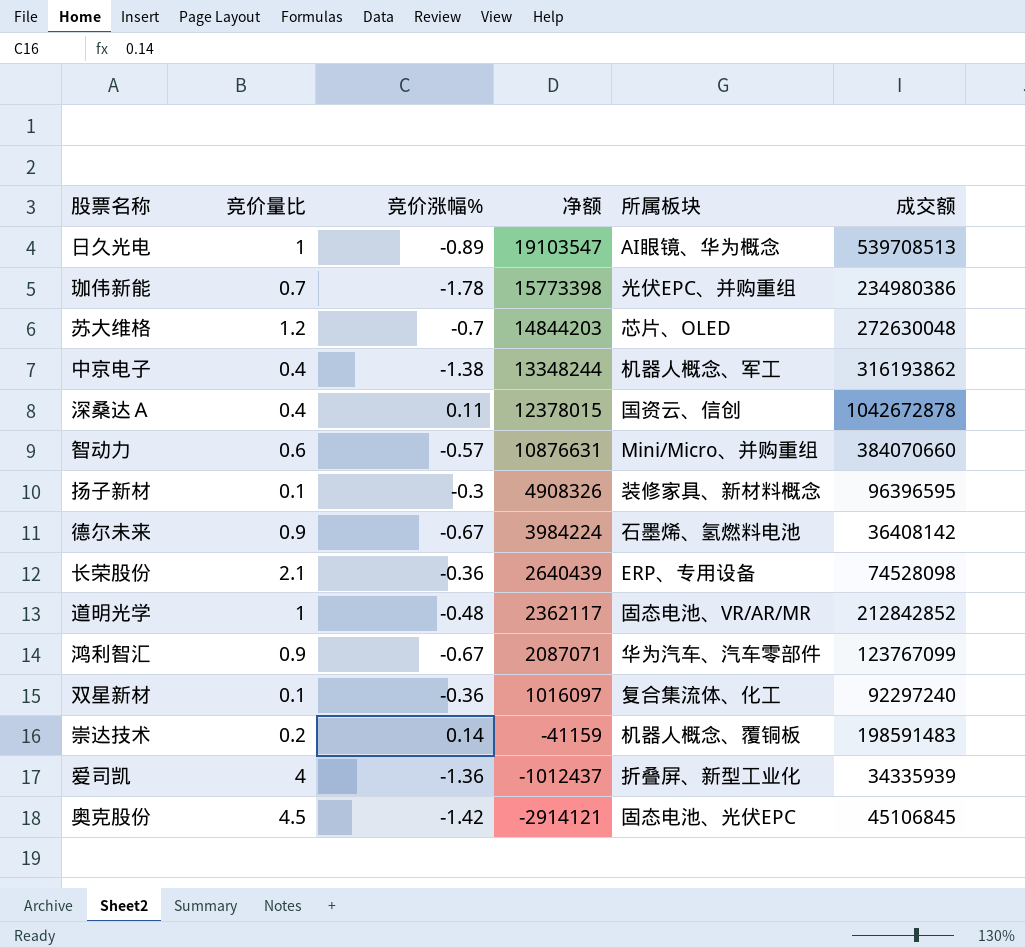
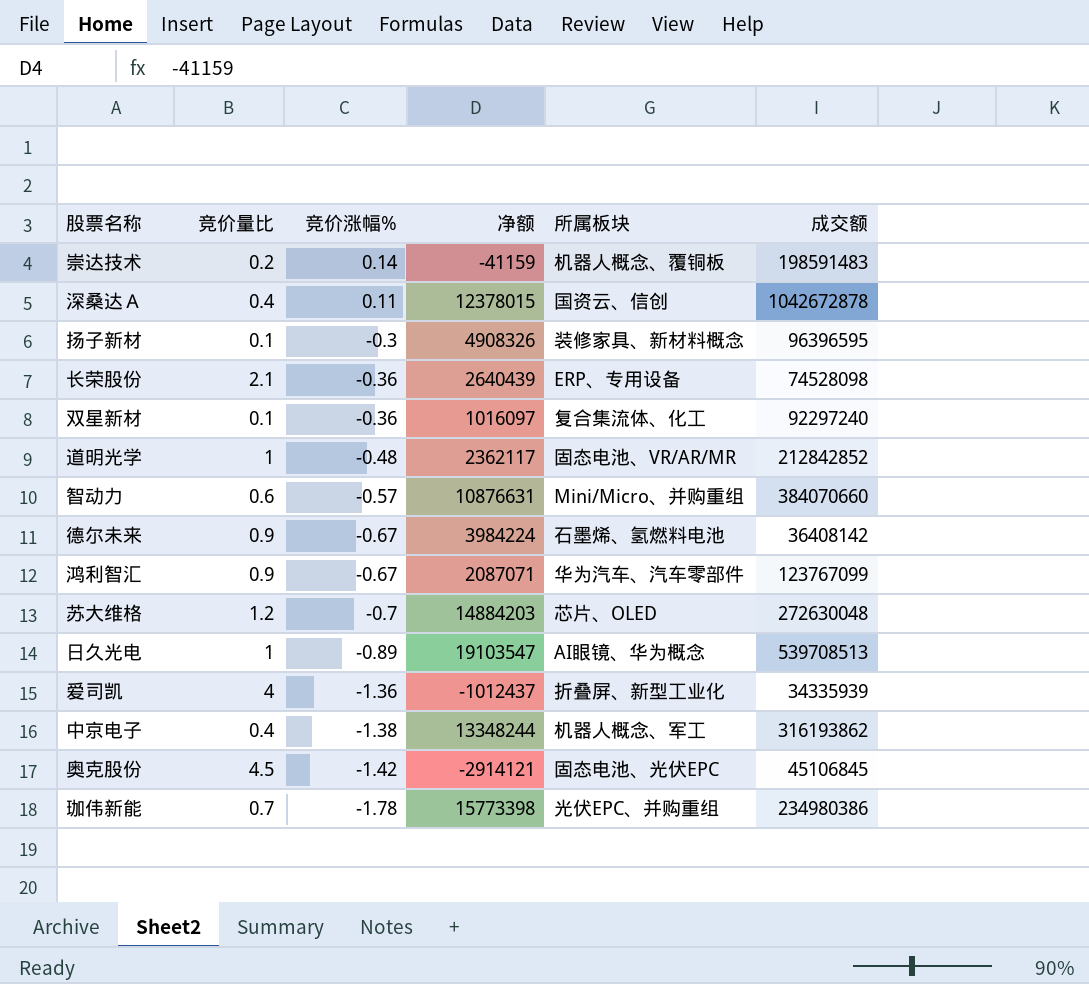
row order: 净额 descending -> 竞价涨幅% descending
苏大维格 | 净额: 14844203 -> 14884203

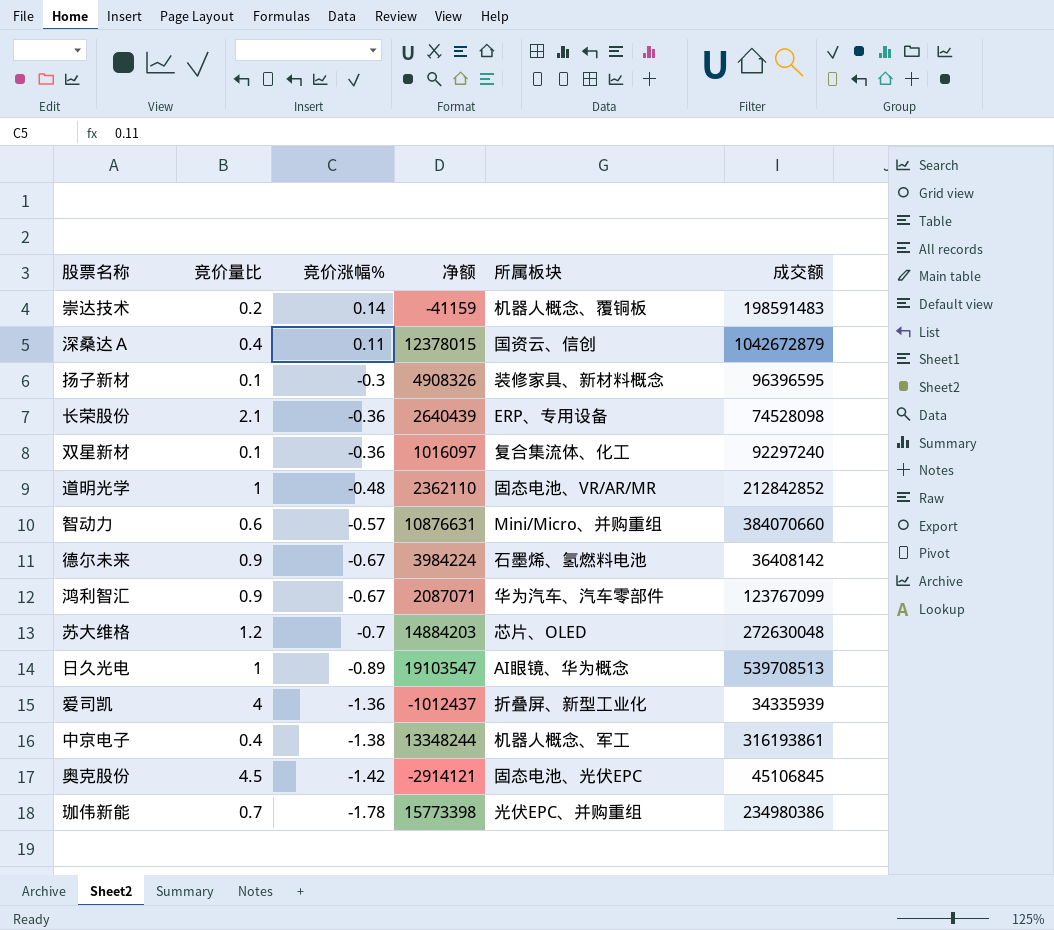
深桑达Ａ | 成交额: 1042672878 -> 1042672879
道明光学 | 净额: 2362117 -> 2362110
中京电子 | 成交额: 316193862 -> 316193861

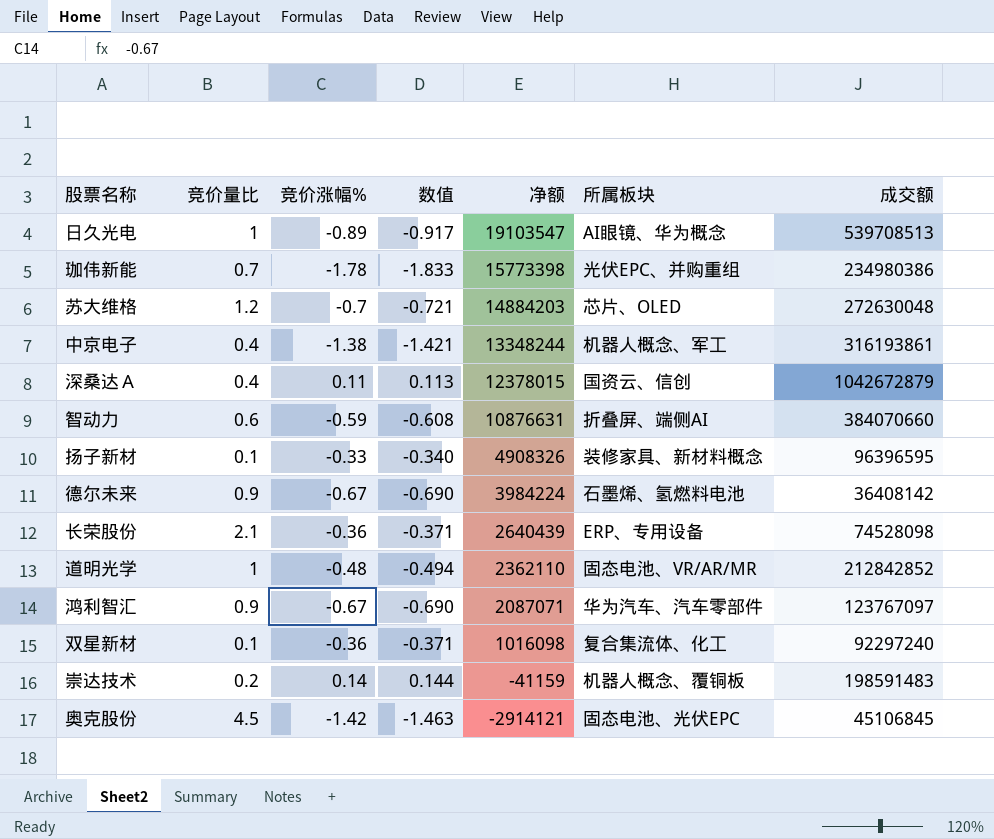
row order: 竞价涨幅% descending -> 净额 descending
column 数值 | formula: none -> [竞价涨幅%] * 1.03
row 爱司凯: 4 | -1.36 | -1012437 | 折叠屏、新型工业化 | 34335939 -> none
智动力 | 竞价涨幅%: -0.57 -> -0.59
智动力 | 所属板块: Mini/Micro、并购重组 -> 折叠屏、端侧AI
扬子新材 | 竞价涨幅%: -0.3 -> -0.33
鸿利智汇 | 成交额: 123767099 -> 123767097
双星新材 | 净额: 1016097 -> 1016098

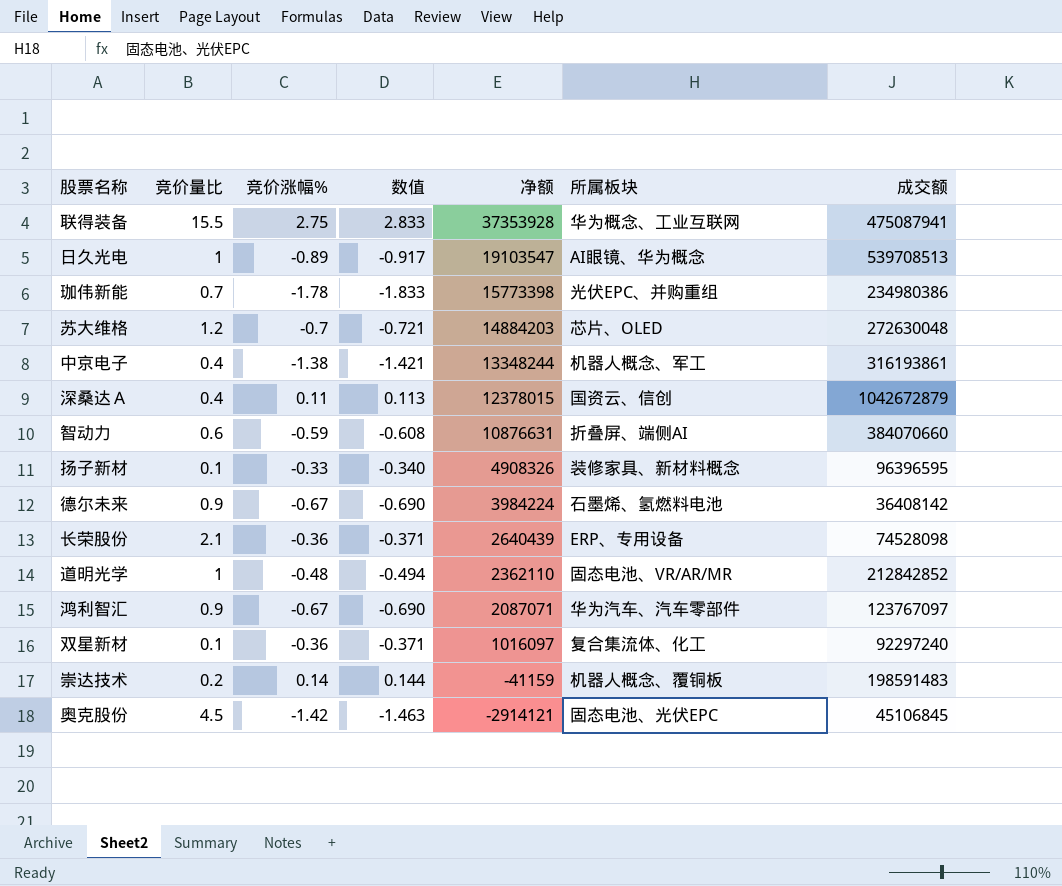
row 联得装备: none -> 15.5 | 2.75 | 2.833 | 37353928 | 华为概念、工业互联网 | 475087941
双星新材 | 净额: 1016098 -> 1016097

